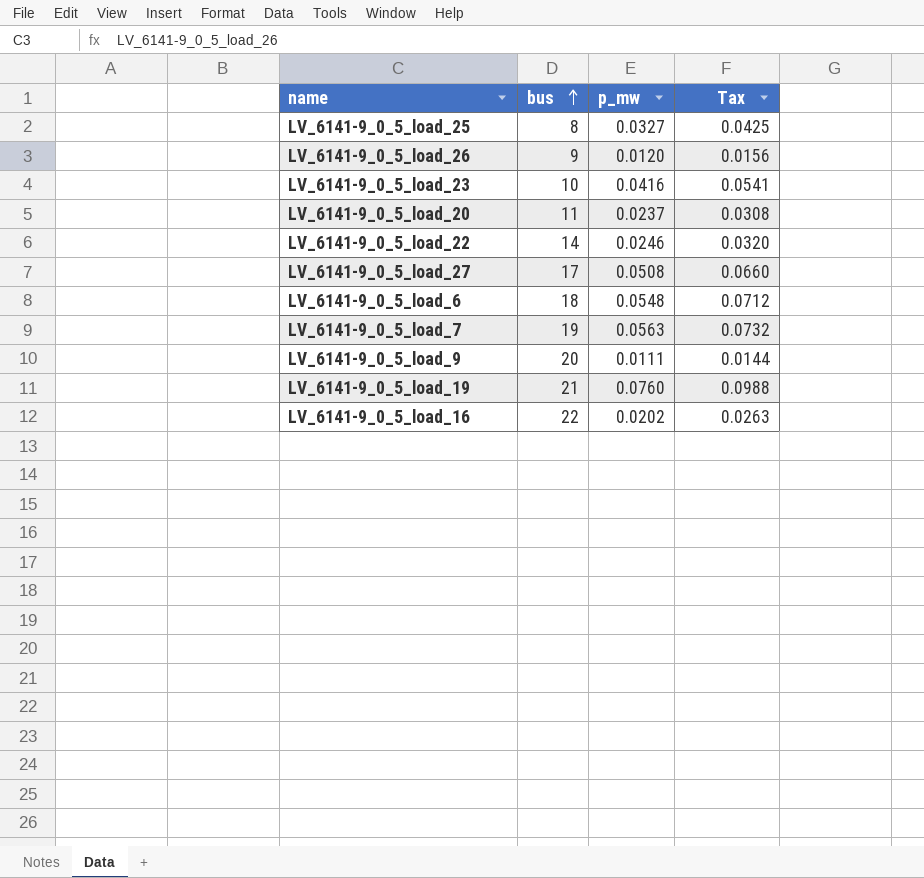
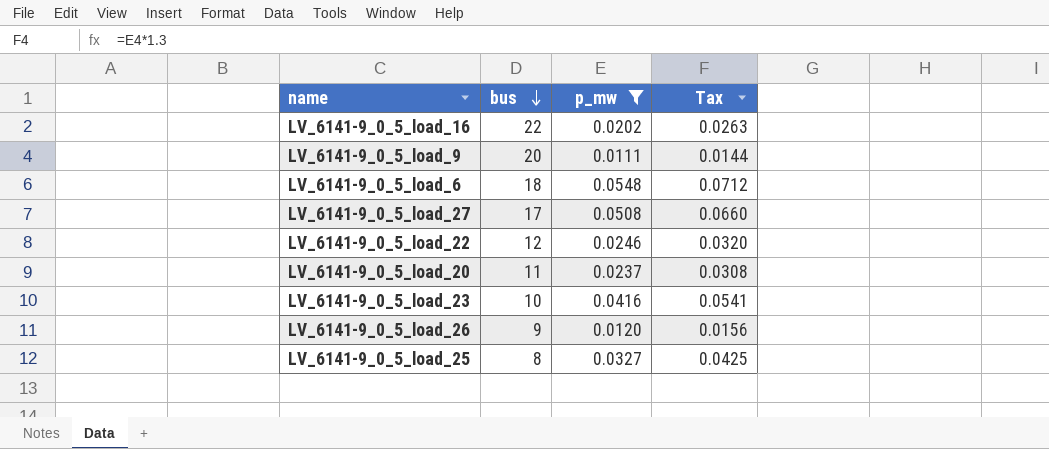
filter: none -> p_mw <= 0.0548
row order: bus ascending -> bus descending
LV_6141-9_0_5_load_22 | bus: 14 -> 12

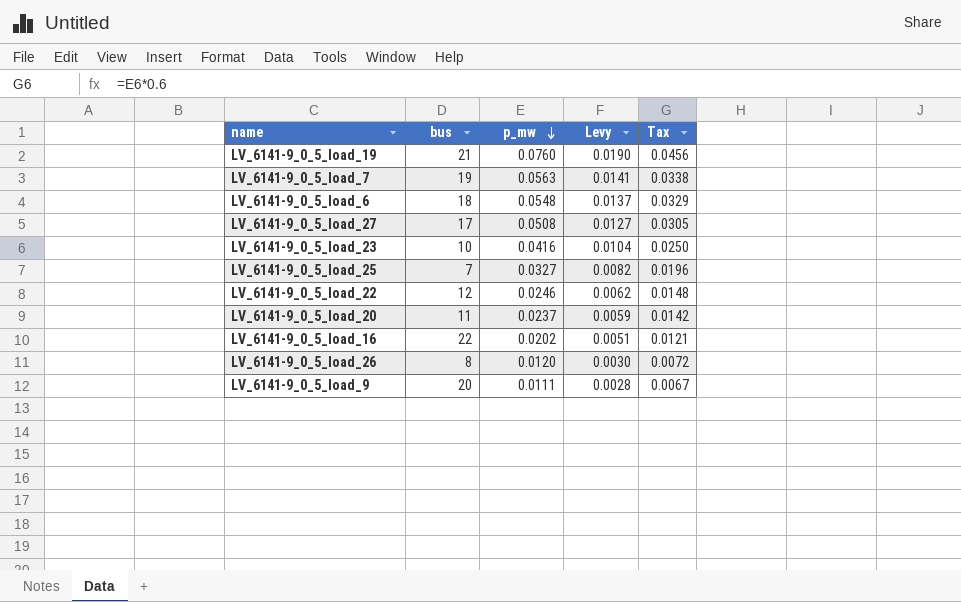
filter: p_mw <= 0.0548 -> none
row order: bus descending -> p_mw descending
column Levy | formula: none -> [p_mw] * 0.25
column Tax | formula: [p_mw] * 1.3 -> [p_mw] * 0.6
LV_6141-9_0_5_load_25 | bus: 8 -> 7
LV_6141-9_0_5_load_26 | bus: 9 -> 8

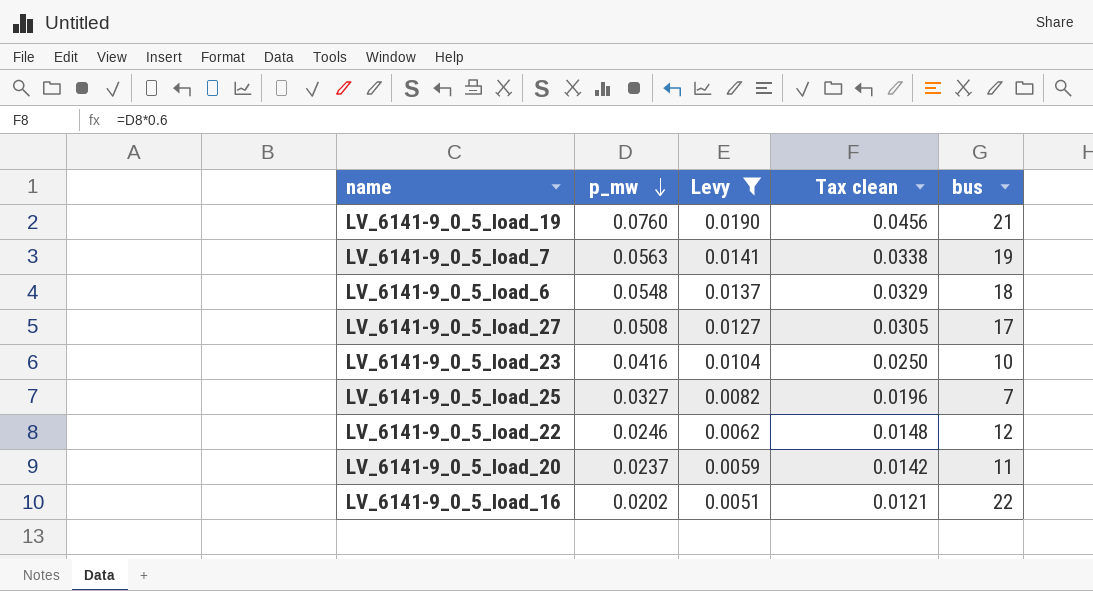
filter: none -> Levy >= 0.0051
column name: Tax -> Tax clean
column bus | position: 2 -> 5

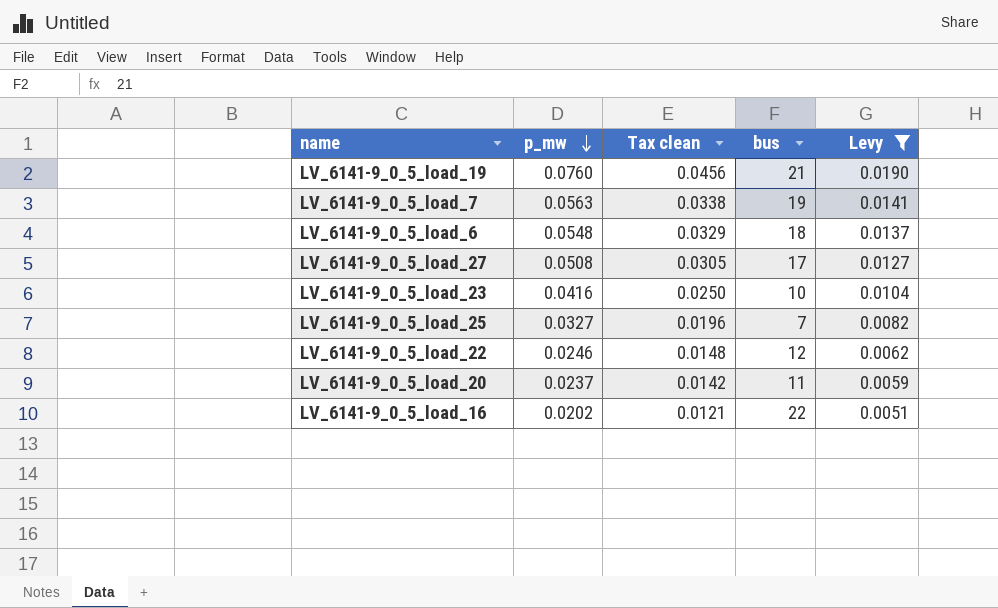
column Levy | position: 3 -> 5

